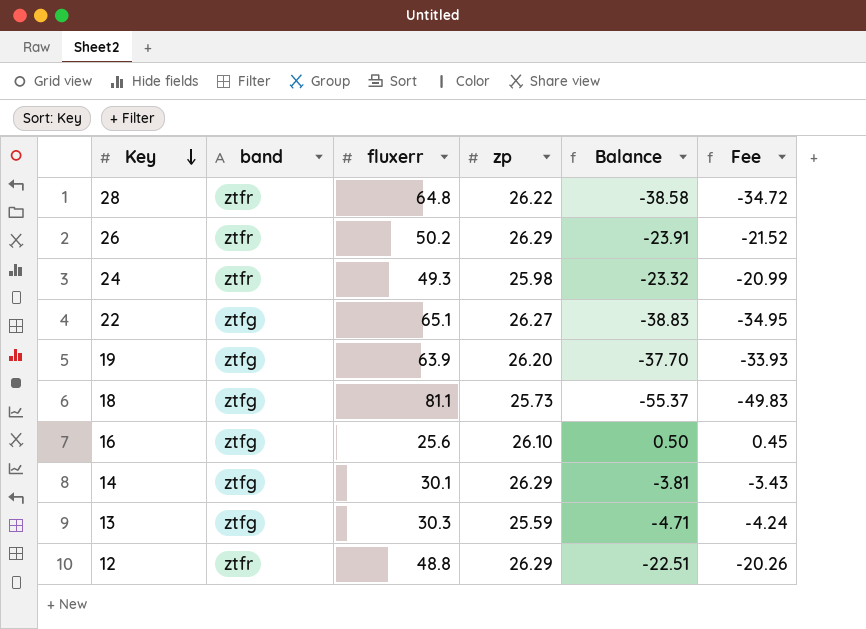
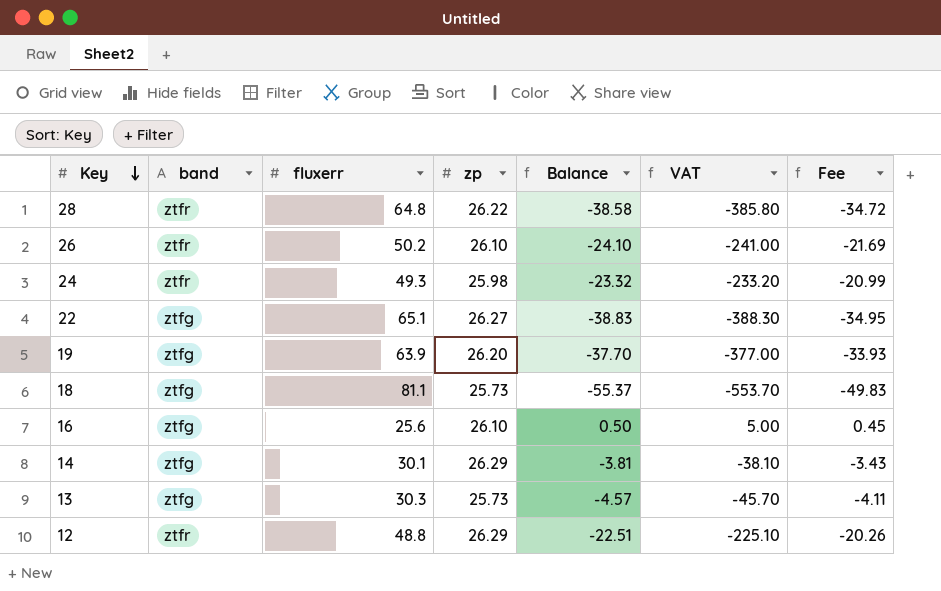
column VAT | formula: none -> [Balance] * 10
26 | zp: 26.29 -> 26.10
26 | Balance: -23.91 -> -24.10
26 | Fee: -21.52 -> -21.69
13 | zp: 25.59 -> 25.73
13 | Balance: -4.71 -> -4.57
13 | Fee: -4.24 -> -4.11

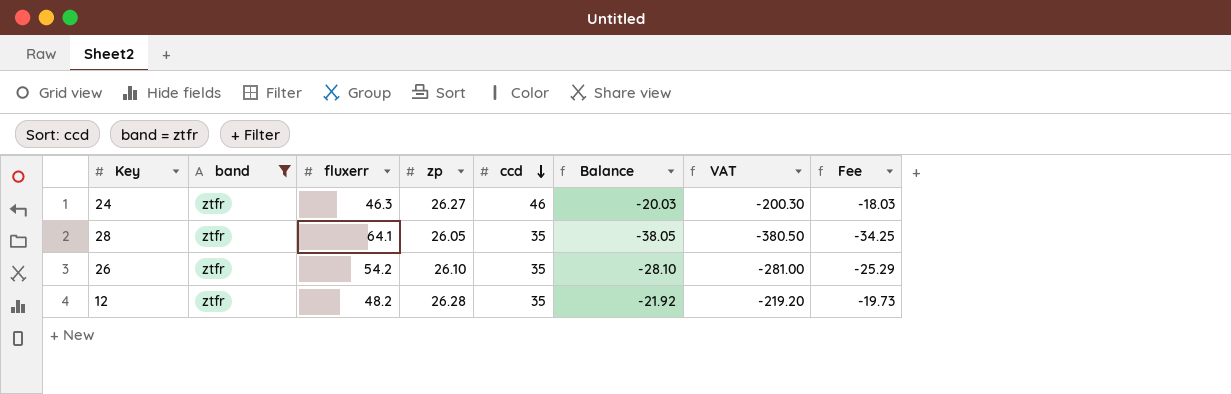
filter: none -> band = ztfr
row order: Key descending -> ccd descending
column ccd | position: none -> 5
24 | fluxerr: 49.3 -> 46.3
24 | zp: 25.98 -> 26.27
24 | Balance: -23.32 -> -20.03
24 | VAT: -233.20 -> -200.30
24 | Fee: -20.99 -> -18.03
28 | fluxerr: 64.8 -> 64.1
28 | zp: 26.22 -> 26.05
28 | Balance: -38.58 -> -38.05
28 | VAT: -385.80 -> -380.50
28 | Fee: -34.72 -> -34.25
26 | fluxerr: 50.2 -> 54.2
26 | Balance: -24.10 -> -28.10
26 | VAT: -241.00 -> -281.00
26 | Fee: -21.69 -> -25.29
12 | fluxerr: 48.8 -> 48.2
12 | zp: 26.29 -> 26.28
12 | Balance: -22.51 -> -21.92
12 | VAT: -225.10 -> -219.20
12 | Fee: -20.26 -> -19.73

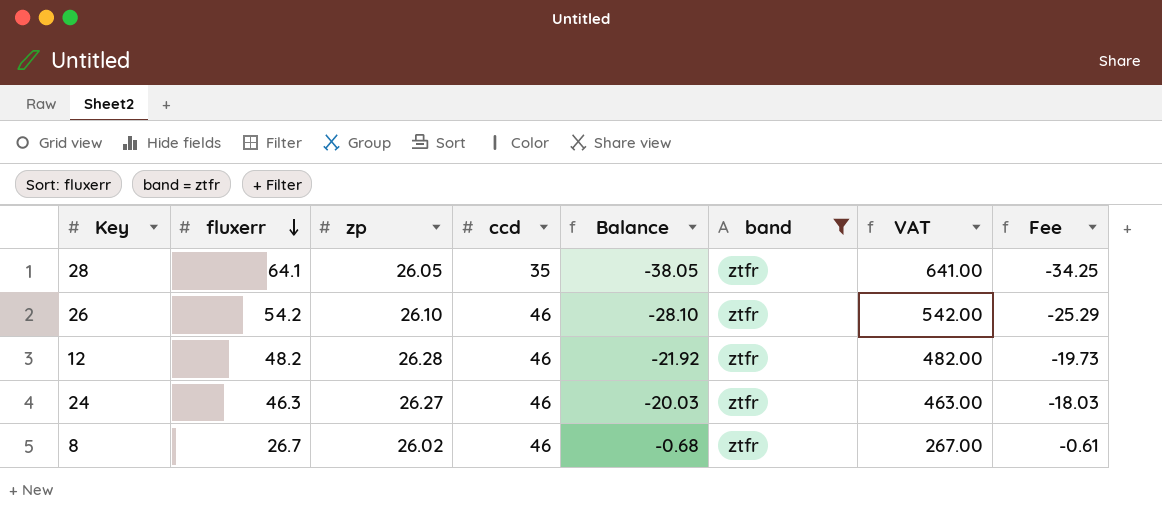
row order: ccd descending -> fluxerr descending
column band | position: 2 -> 6
column VAT | formula: [Balance] * 10 -> [fluxerr] * 10
26 | ccd: 35 -> 46
12 | ccd: 35 -> 46
row 8: none -> 26.7 | 26.02 | 46 | -0.68 | ztfr | 267.00 | -0.61

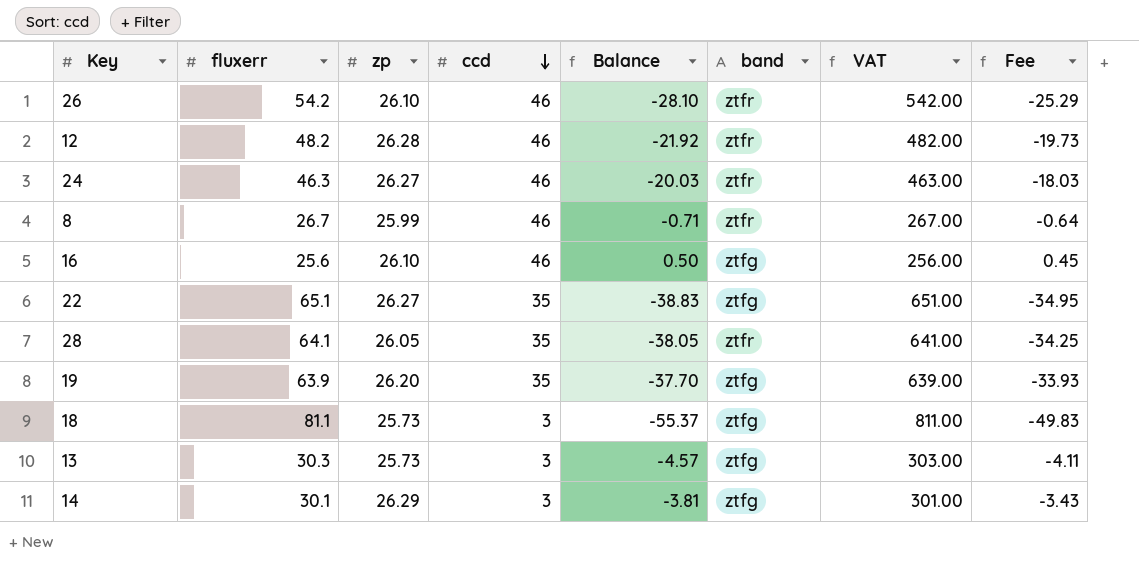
filter: band = ztfr -> none
row order: fluxerr descending -> ccd descending
8 | zp: 26.02 -> 25.99
8 | Balance: -0.68 -> -0.71
8 | Fee: -0.61 -> -0.64

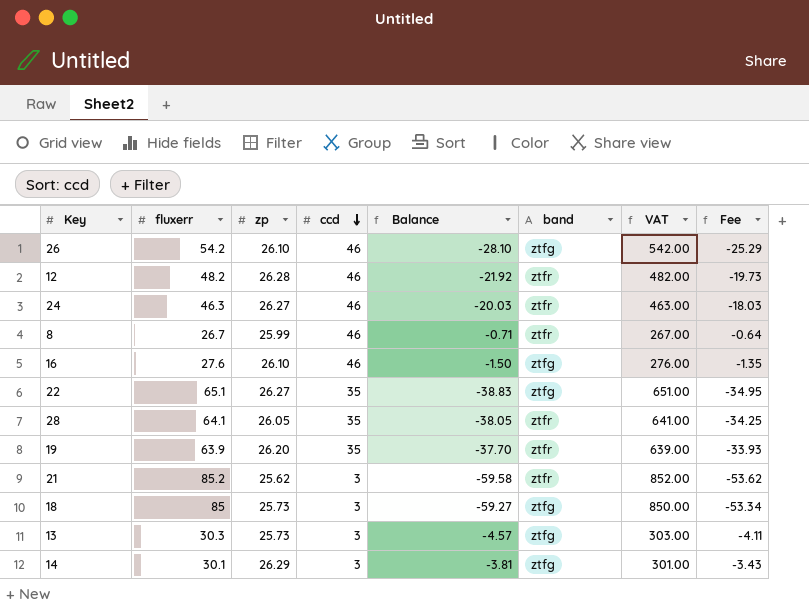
26 | band: ztfr -> ztfg
16 | fluxerr: 25.6 -> 27.6
16 | Balance: 0.50 -> -1.50
16 | VAT: 256.00 -> 276.00
16 | Fee: 0.45 -> -1.35
19 | band: ztfg -> ztfr
row 21: none -> 85.2 | 25.62 | 3 | -59.58 | ztfr | 852.00 | -53.62
18 | fluxerr: 81.1 -> 85
18 | Balance: -55.37 -> -59.27
18 | VAT: 811.00 -> 850.00
18 | Fee: -49.83 -> -53.34

